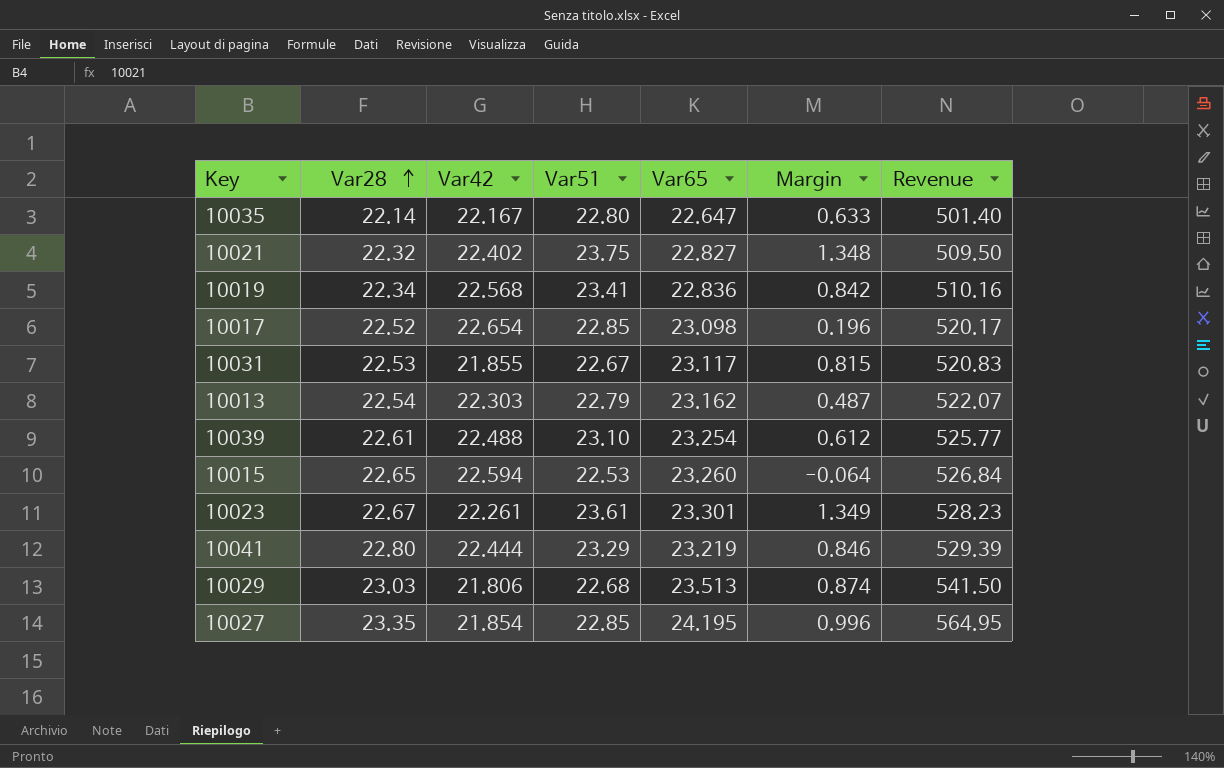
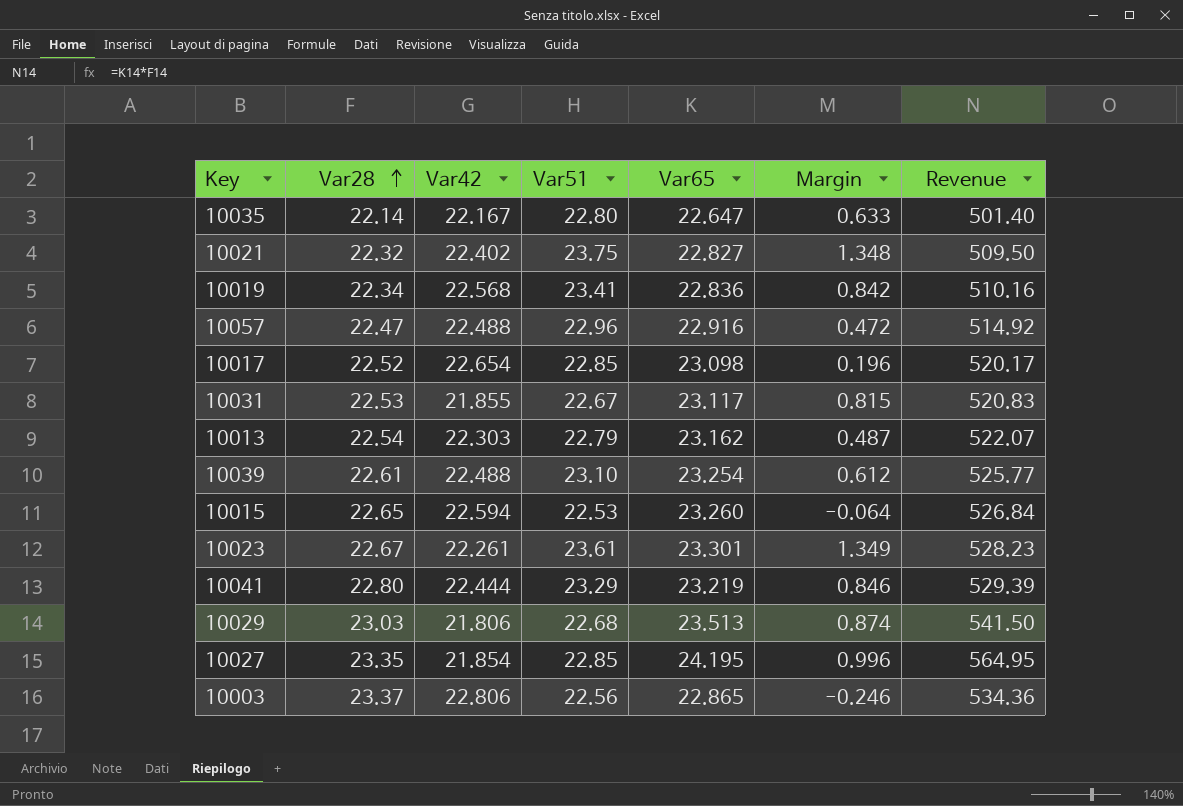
row 10057: none -> 22.47 | 22.488 | 22.96 | 22.916 | 0.472 | 514.92
row 10003: none -> 23.37 | 22.806 | 22.56 | 22.865 | -0.246 | 534.36

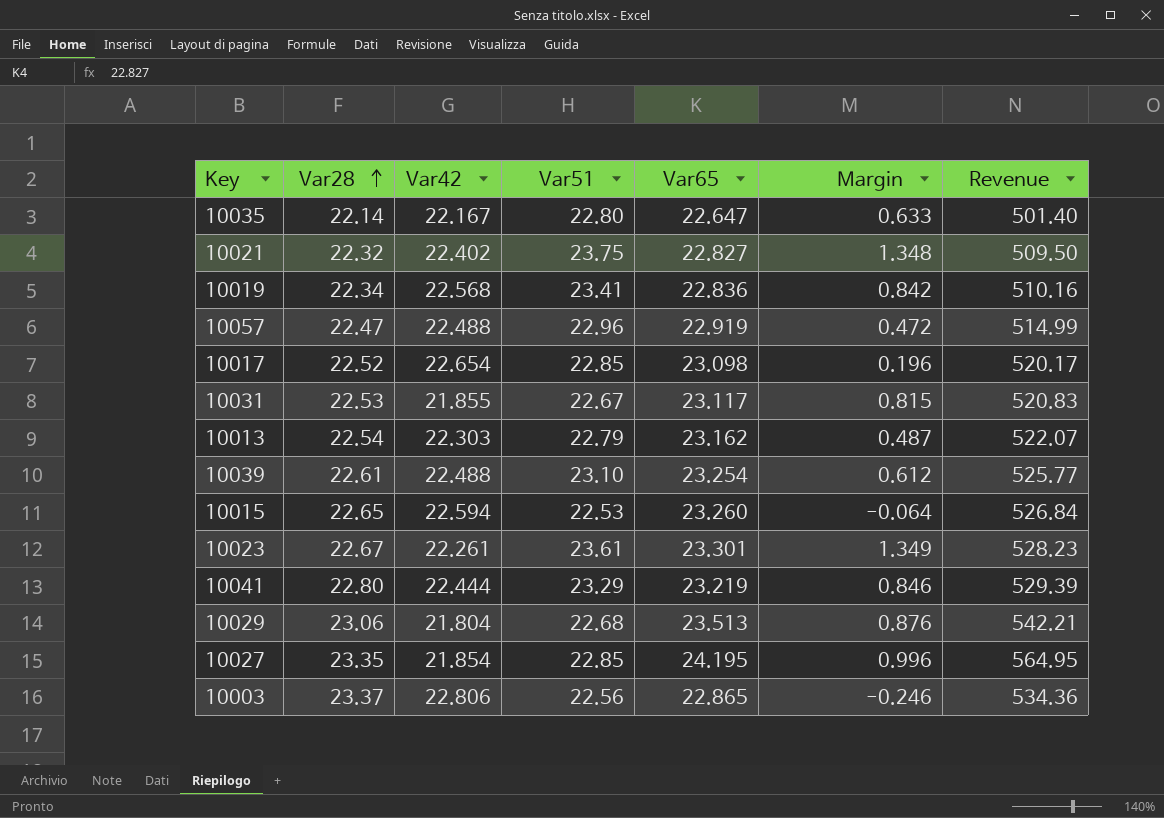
10057 | Var65: 22.916 -> 22.919
10057 | Revenue: 514.92 -> 514.99
10029 | Var28: 23.03 -> 23.06
10029 | Var42: 21.806 -> 21.804
10029 | Margin: 0.874 -> 0.876
10029 | Revenue: 541.50 -> 542.21

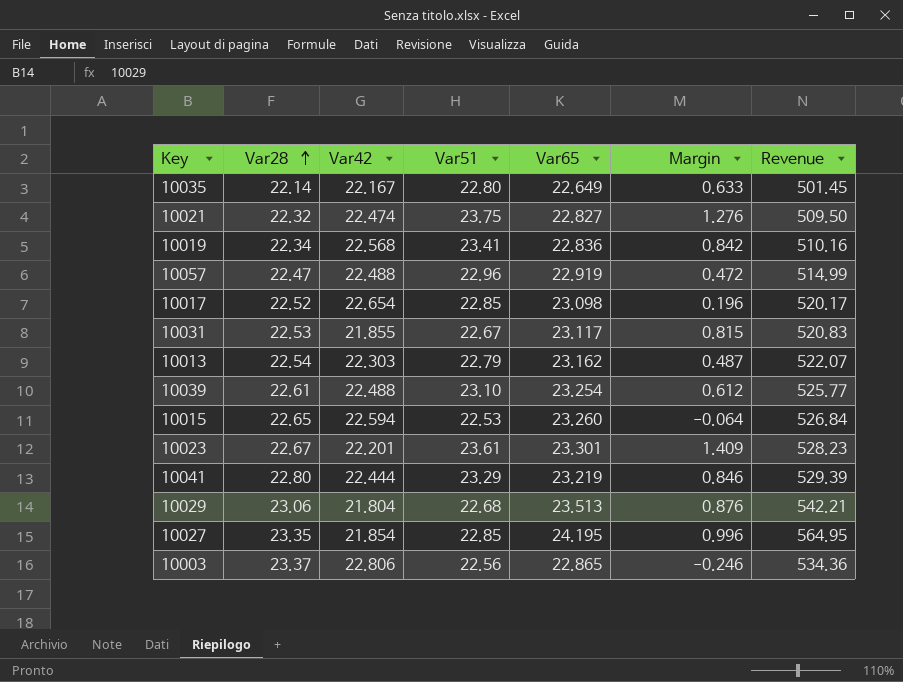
10035 | Var65: 22.647 -> 22.649
10035 | Revenue: 501.40 -> 501.45
10021 | Var42: 22.402 -> 22.474
10021 | Margin: 1.348 -> 1.276
10023 | Var42: 22.261 -> 22.201
10023 | Margin: 1.349 -> 1.409

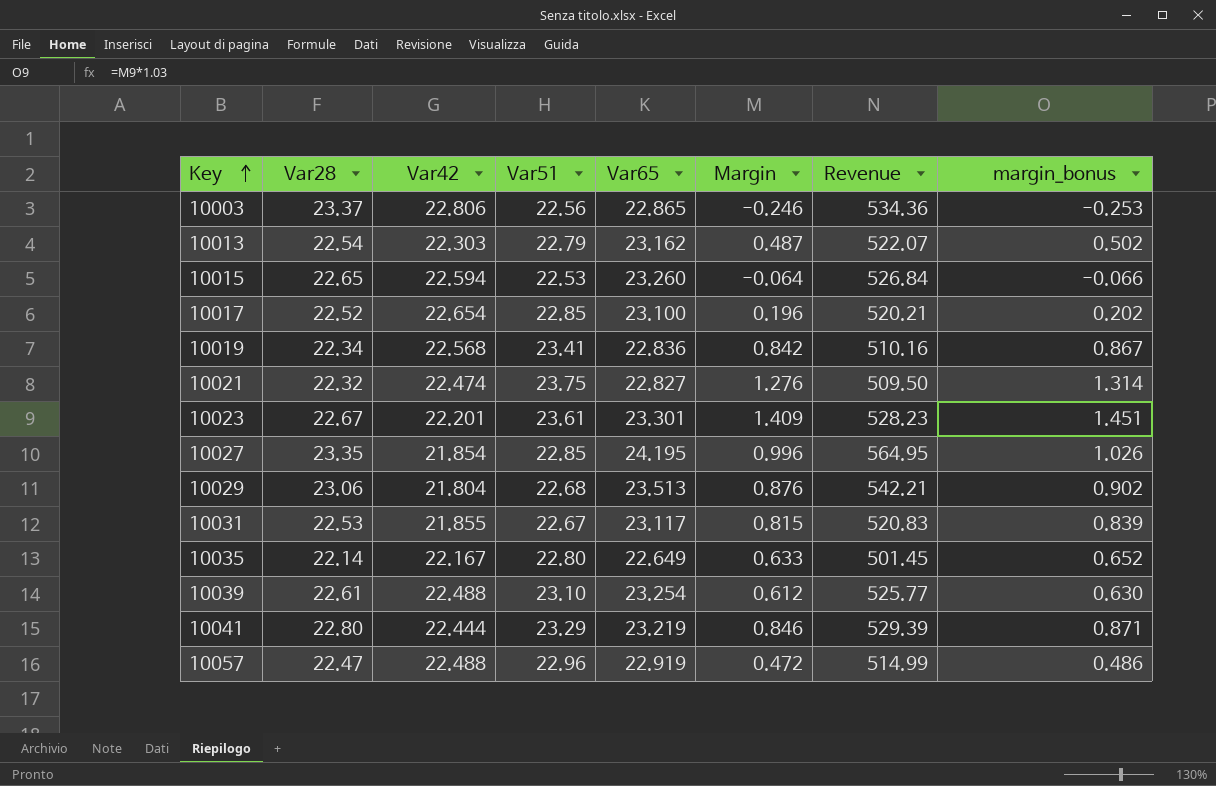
row order: Var28 ascending -> Key ascending
column margin_bonus | formula: none -> [Margin] * 1.03
10017 | Var65: 23.098 -> 23.100
10017 | Revenue: 520.17 -> 520.21

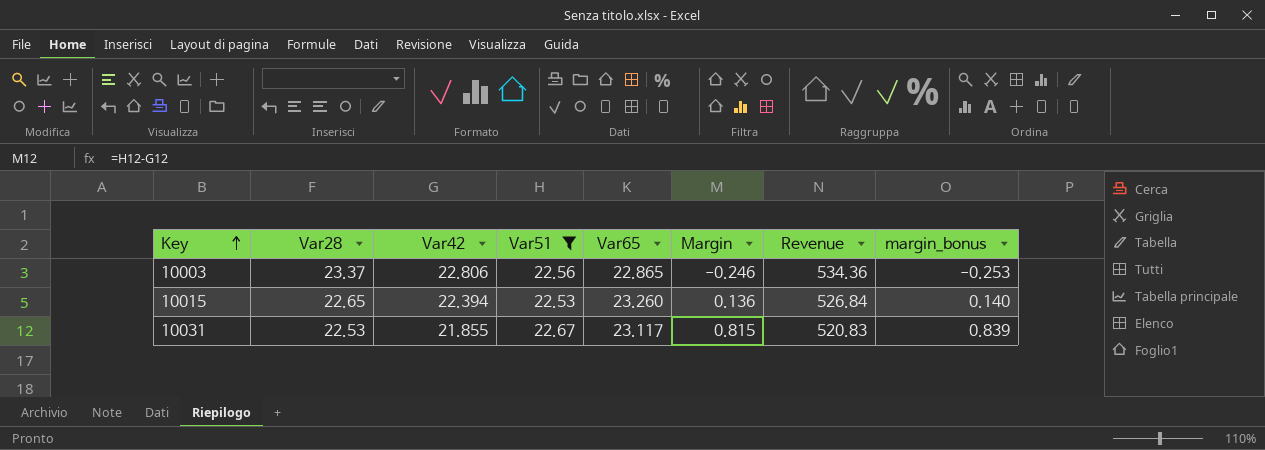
filter: none -> Var51 <= 22.67
10015 | Var42: 22.594 -> 22.394
10015 | Margin: -0.064 -> 0.136
10015 | margin_bonus: -0.066 -> 0.140

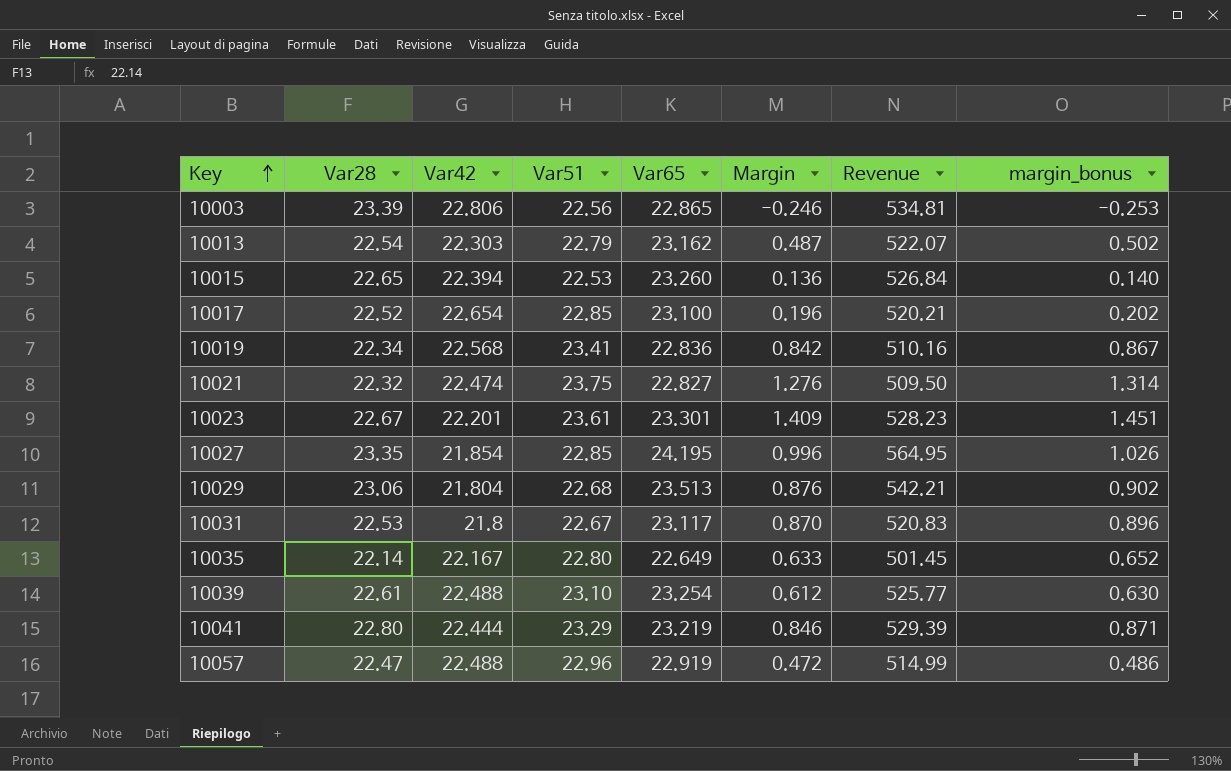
filter: Var51 <= 22.67 -> none
10003 | Var28: 23.37 -> 23.39
10003 | Revenue: 534.36 -> 534.81
10031 | Var42: 21.855 -> 21.8
10031 | Margin: 0.815 -> 0.870
10031 | margin_bonus: 0.839 -> 0.896

